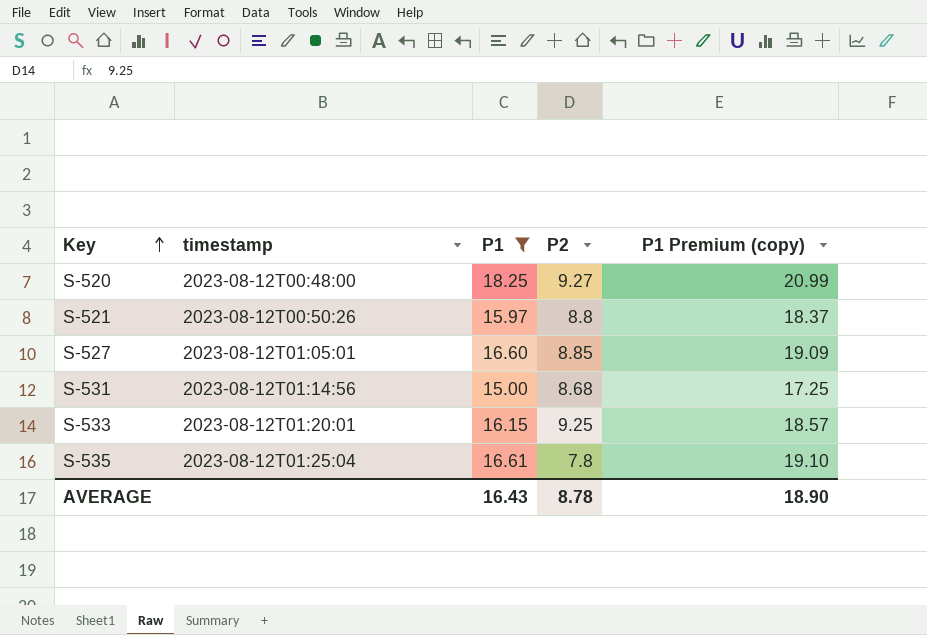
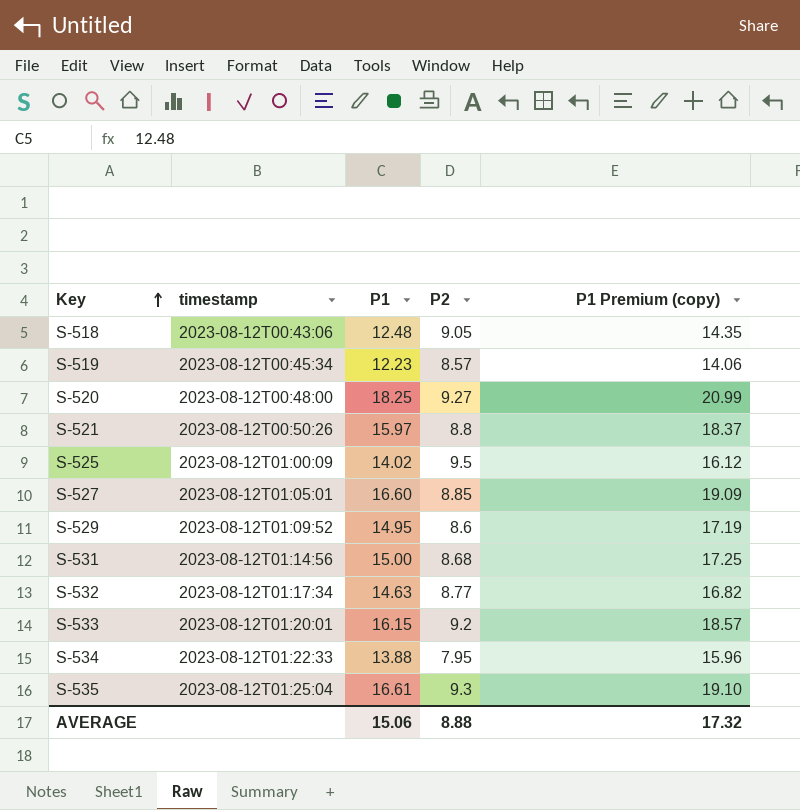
filter: P1 >= 15.00 -> none
S-533 | P2: 9.25 -> 9.2
S-535 | P2: 7.8 -> 9.3
AVERAGE | P1: 16.43 -> 15.06
AVERAGE | P2: 8.78 -> 8.88
AVERAGE | P1 Premium (copy): 18.90 -> 17.32

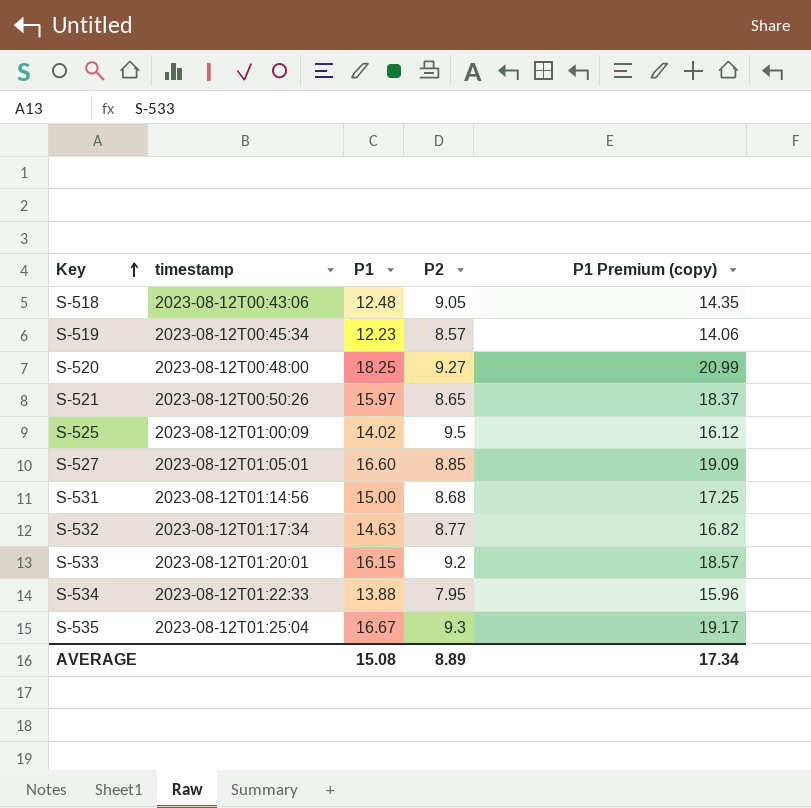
row S-529: 2023-08-12T01:09:52 | 14.95 | 8.6 | 17.19 -> none
S-521 | P2: 8.8 -> 8.65
S-535 | P1: 16.61 -> 16.67
S-535 | P1 Premium (copy): 19.10 -> 19.17
AVERAGE | P1: 15.06 -> 15.08
AVERAGE | P2: 8.88 -> 8.89
AVERAGE | P1 Premium (copy): 17.32 -> 17.34

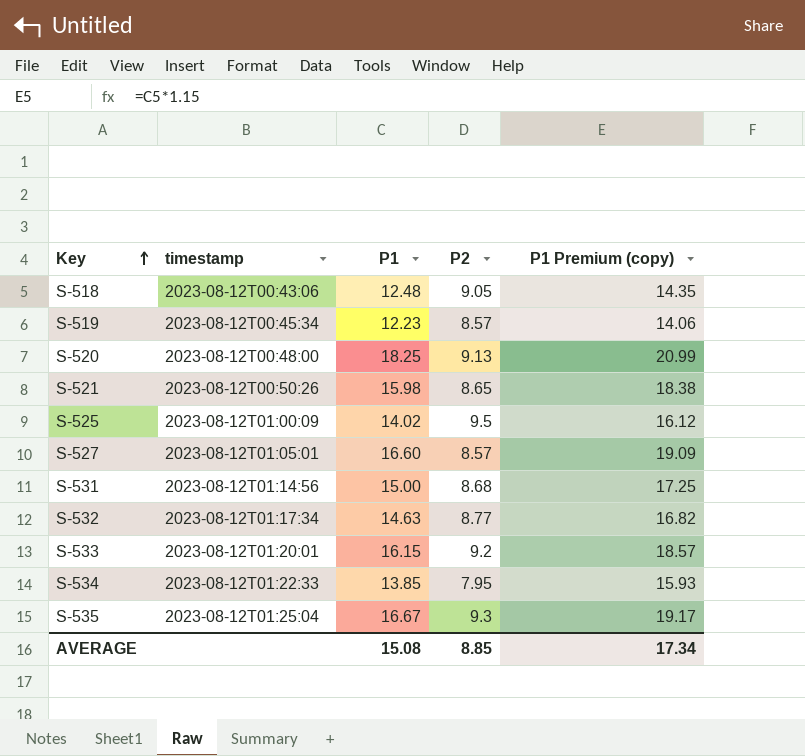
S-520 | P2: 9.27 -> 9.13
S-521 | P1: 15.97 -> 15.98
S-521 | P1 Premium (copy): 18.37 -> 18.38
S-527 | P2: 8.85 -> 8.57
S-534 | P1: 13.88 -> 13.85
S-534 | P1 Premium (copy): 15.96 -> 15.93
AVERAGE | P2: 8.89 -> 8.85

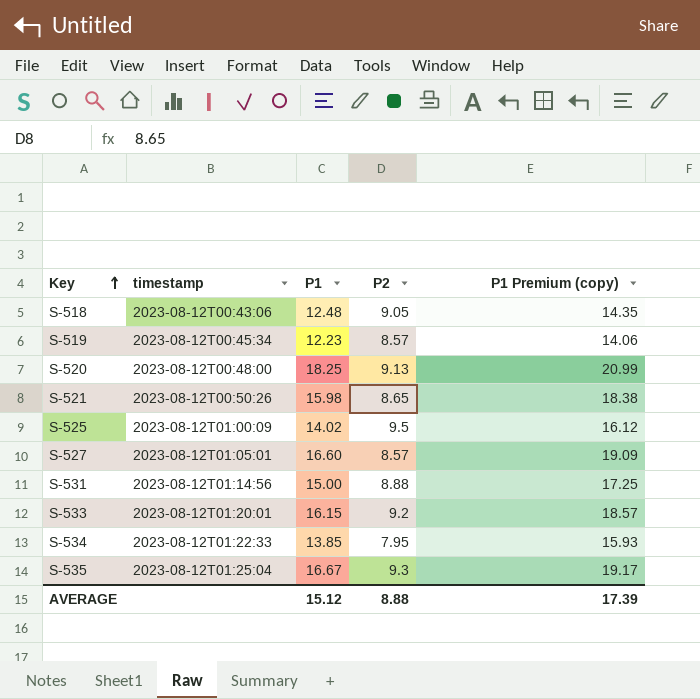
row S-532: 2023-08-12T01:17:34 | 14.63 | 8.77 | 16.82 -> none
S-531 | P2: 8.68 -> 8.88
AVERAGE | P1: 15.08 -> 15.12
AVERAGE | P2: 8.85 -> 8.88
AVERAGE | P1 Premium (copy): 17.34 -> 17.39

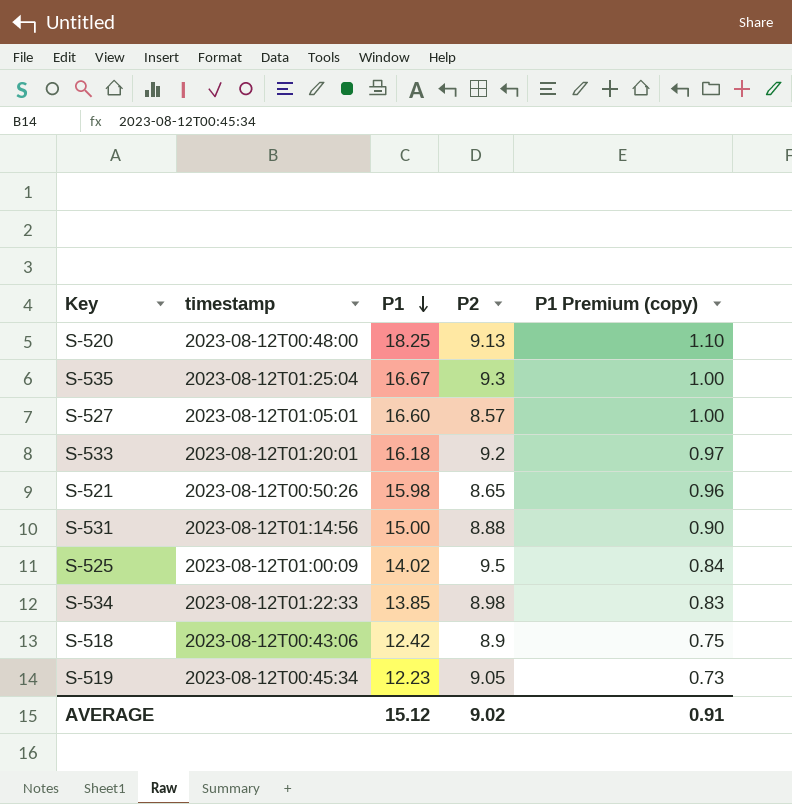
row order: Key ascending -> P1 descending
column P1 Premium (copy) | formula: [P1] * 1.15 -> [P1] * 0.06
S-533 | P1: 16.15 -> 16.18
S-534 | P2: 7.95 -> 8.98
S-518 | P1: 12.48 -> 12.42
S-518 | P2: 9.05 -> 8.9
S-519 | P2: 8.57 -> 9.05
AVERAGE | P2: 8.88 -> 9.02
AVERAGE | P1 Premium (copy): 17.39 -> 0.91

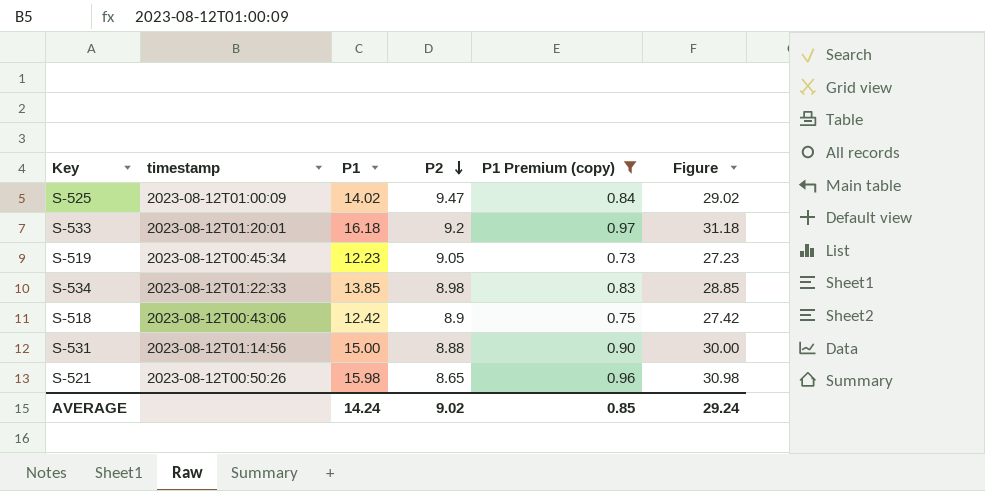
filter: none -> P1 Premium (copy) <= 0.97
row order: P1 descending -> P2 descending
column Figure | formula: none -> [P1] + 15
S-525 | P2: 9.5 -> 9.47
AVERAGE | P1: 15.12 -> 14.24
AVERAGE | P1 Premium (copy): 0.91 -> 0.85

